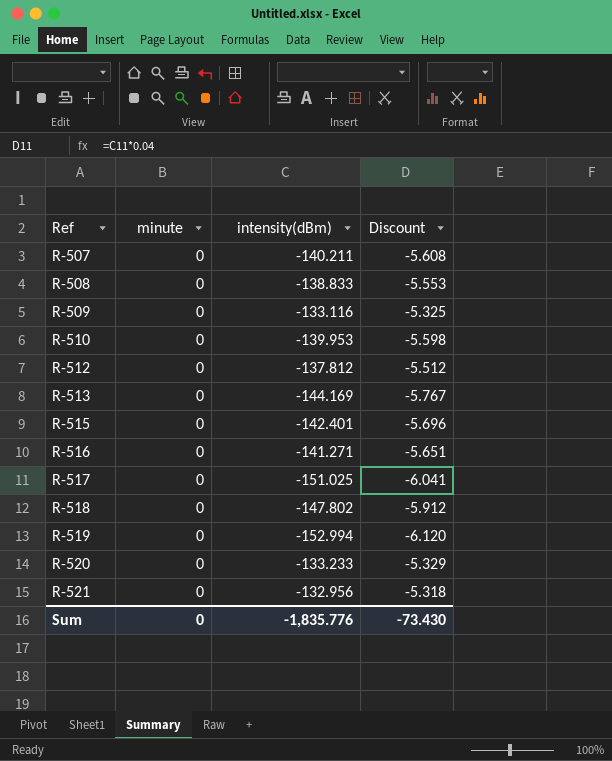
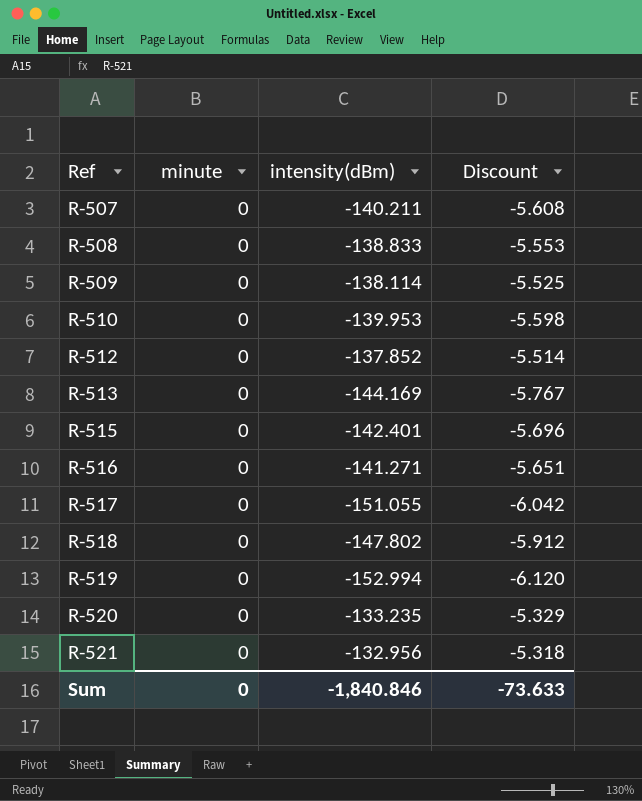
R-509 | intensity(dBm): -133.116 -> -138.114
R-509 | Discount: -5.325 -> -5.525
R-512 | intensity(dBm): -137.812 -> -137.852
R-512 | Discount: -5.512 -> -5.514
R-517 | intensity(dBm): -151.025 -> -151.055
R-517 | Discount: -6.041 -> -6.042
R-520 | intensity(dBm): -133.233 -> -133.235
Sum | intensity(dBm): -1,835.776 -> -1,840.846
Sum | Discount: -73.430 -> -73.633

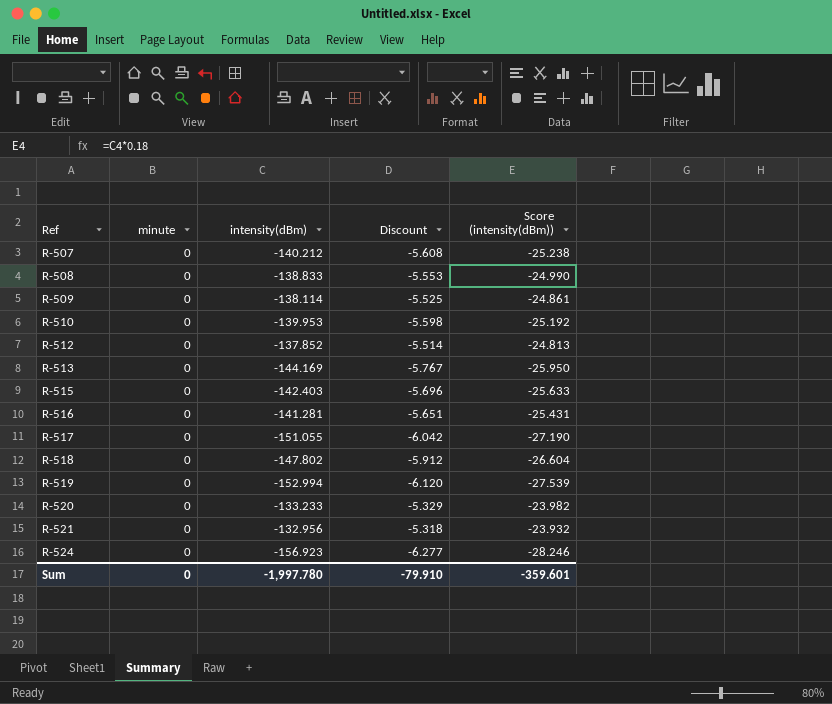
column Score (intensity(dBm)) | formula: none -> [intensity(dBm)] * 0.18
R-507 | intensity(dBm): -140.211 -> -140.212
R-515 | intensity(dBm): -142.401 -> -142.403
R-516 | intensity(dBm): -141.271 -> -141.281
R-520 | intensity(dBm): -133.235 -> -133.233
row R-524: none -> 0 | -156.923 | -6.277 | -28.246
Sum | intensity(dBm): -1,840.846 -> -1,997.780
Sum | Discount: -73.633 -> -79.910

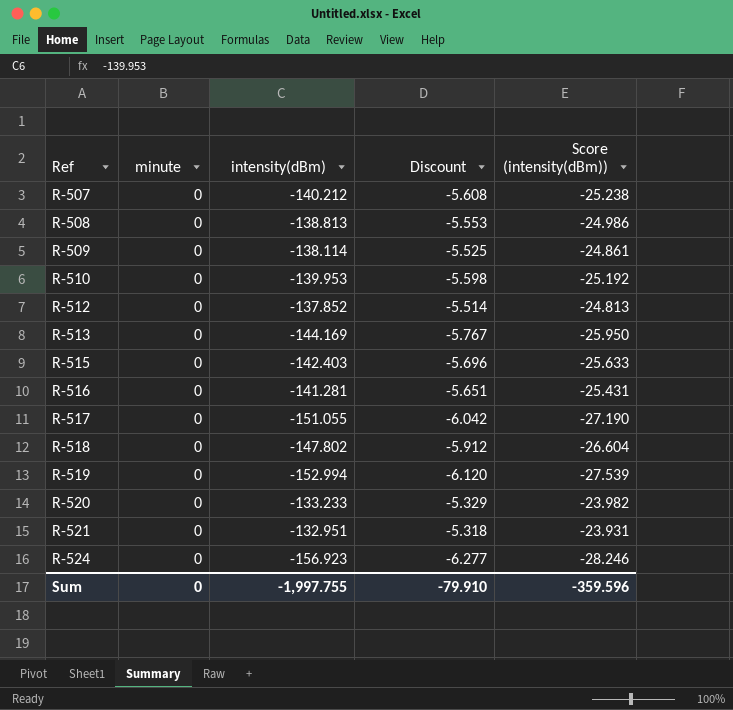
R-508 | intensity(dBm): -138.833 -> -138.813
R-508 | Score (intensity(dBm)): -24.990 -> -24.986
R-521 | intensity(dBm): -132.956 -> -132.951
R-521 | Score (intensity(dBm)): -23.932 -> -23.931
Sum | intensity(dBm): -1,997.780 -> -1,997.755
Sum | Score (intensity(dBm)): -359.601 -> -359.596

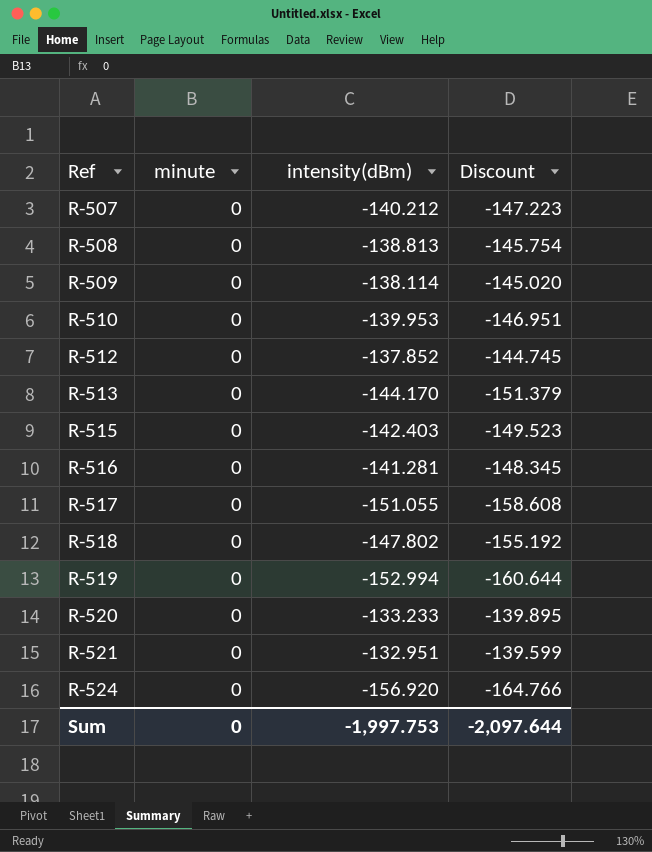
column Score (intensity(dBm)) | formula: [intensity(dBm)] * 0.18 -> none
column Discount | formula: [intensity(dBm)] * 0.04 -> [intensity(dBm)] * 1.05
R-513 | intensity(dBm): -144.169 -> -144.170
R-524 | intensity(dBm): -156.923 -> -156.920
Sum | intensity(dBm): -1,997.755 -> -1,997.753
Sum | Discount: -79.910 -> -2,097.644

